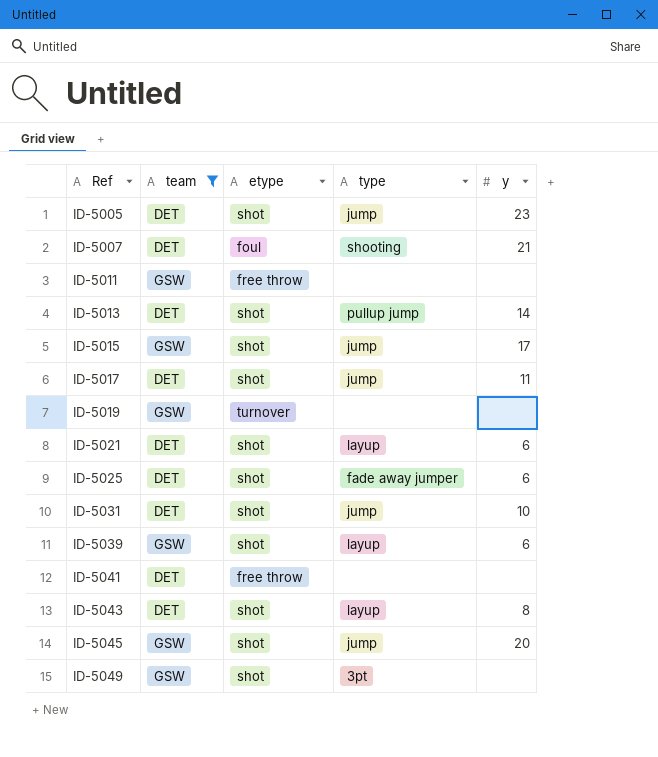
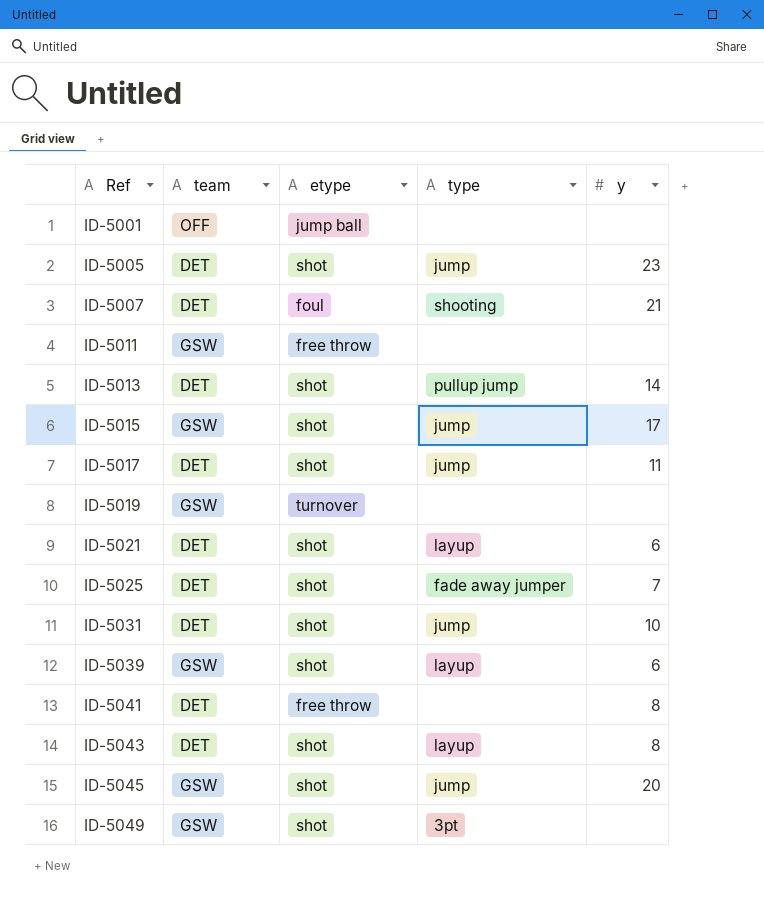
filter: team != OFF -> none
ID-5025 | y: 6 -> 7
ID-5041 | y: none -> 8

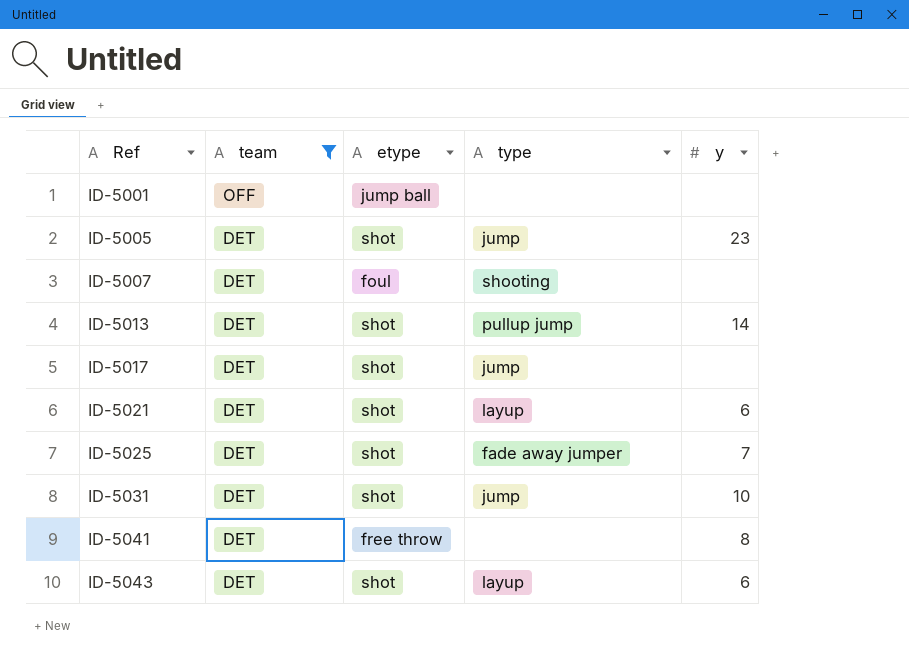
filter: none -> team != GSW
ID-5007 | y: 21 -> none
ID-5017 | y: 11 -> none
ID-5043 | y: 8 -> 6

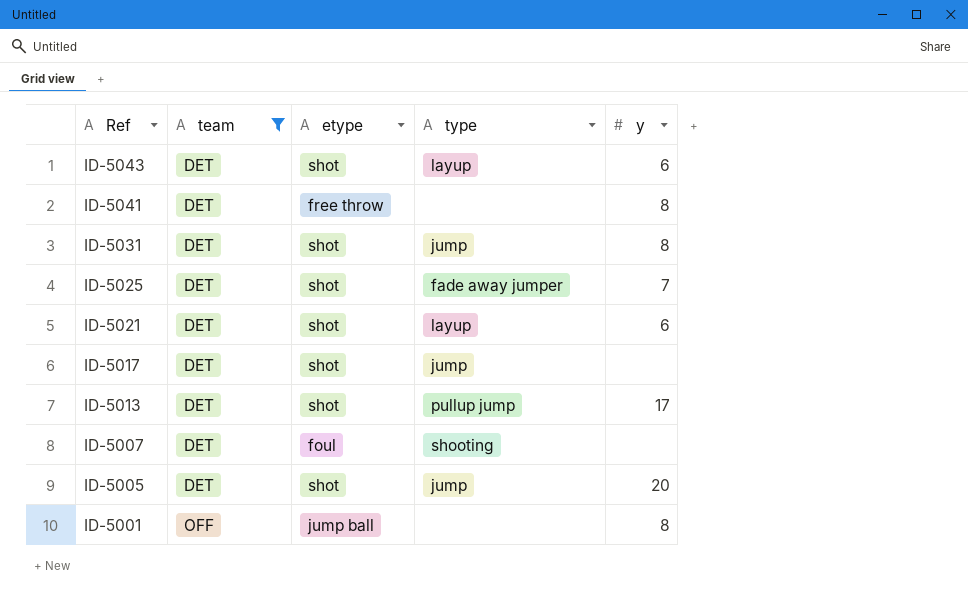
row order: Ref ascending -> Ref descending
ID-5031 | y: 10 -> 8
ID-5013 | y: 14 -> 17
ID-5005 | y: 23 -> 20
ID-5001 | y: none -> 8

